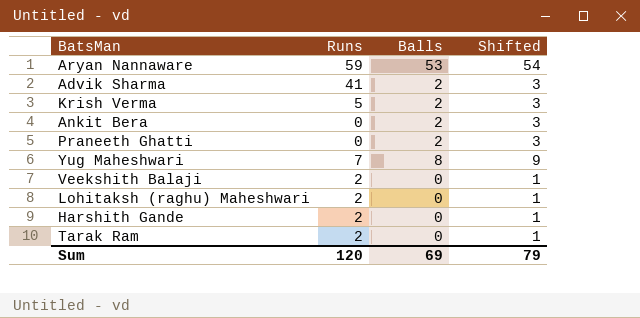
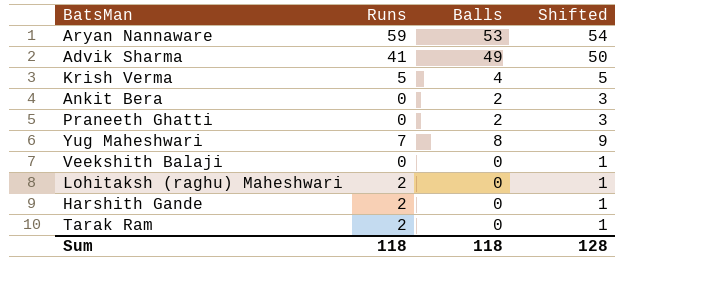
Advik Sharma | Balls: 2 -> 49
Advik Sharma | Shifted: 3 -> 50
Krish Verma | Balls: 2 -> 4
Krish Verma | Shifted: 3 -> 5
Veekshith Balaji | Runs: 2 -> 0
Sum | Runs: 120 -> 118
Sum | Balls: 69 -> 118
Sum | Shifted: 79 -> 128

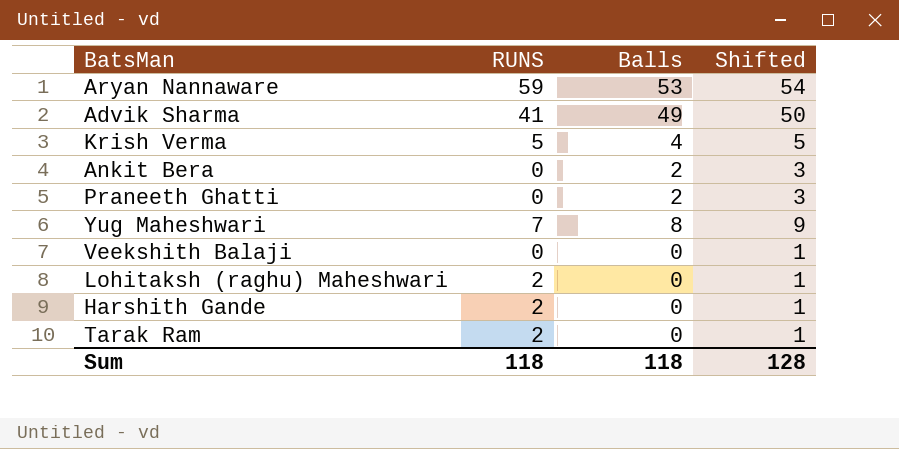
column name: Runs -> RUNS

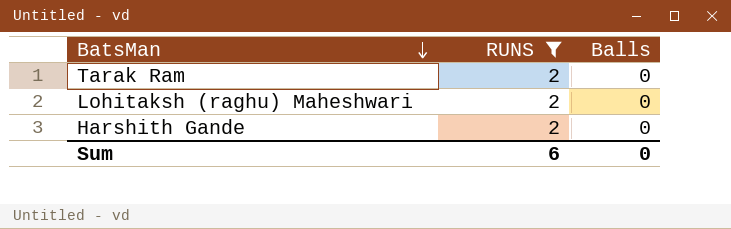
filter: none -> RUNS = 2
row order: none -> BatsMan descending
column Shifted | formula: [Balls] + 1 -> none
Sum | RUNS: 118 -> 6
Sum | Balls: 118 -> 0

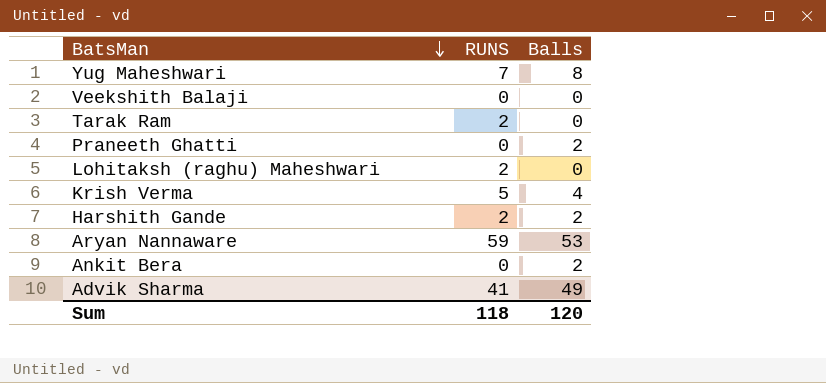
filter: RUNS = 2 -> none
Harshith Gande | Balls: 0 -> 2
Sum | RUNS: 6 -> 118
Sum | Balls: 0 -> 120

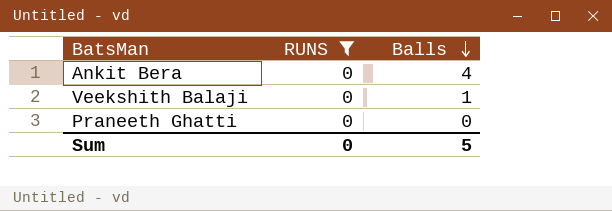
filter: none -> RUNS = 0
row order: BatsMan descending -> Balls descending
Ankit Bera | Balls: 2 -> 4
Veekshith Balaji | Balls: 0 -> 1
Praneeth Ghatti | Balls: 2 -> 0
Sum | RUNS: 118 -> 0
Sum | Balls: 120 -> 5

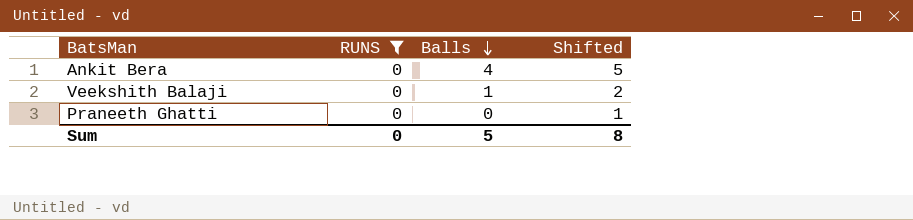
column Shifted | formula: none -> [Balls] + 1

